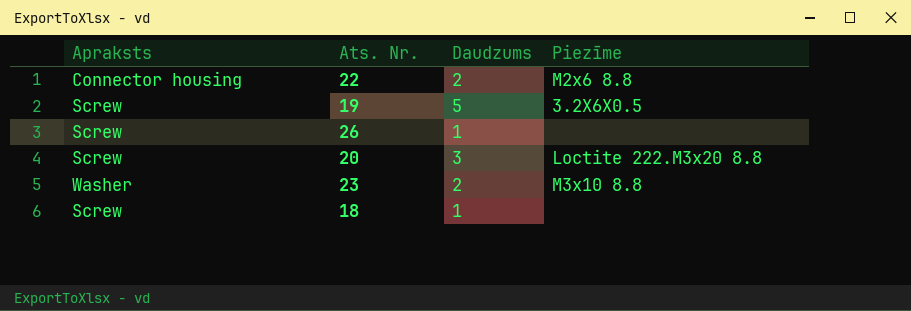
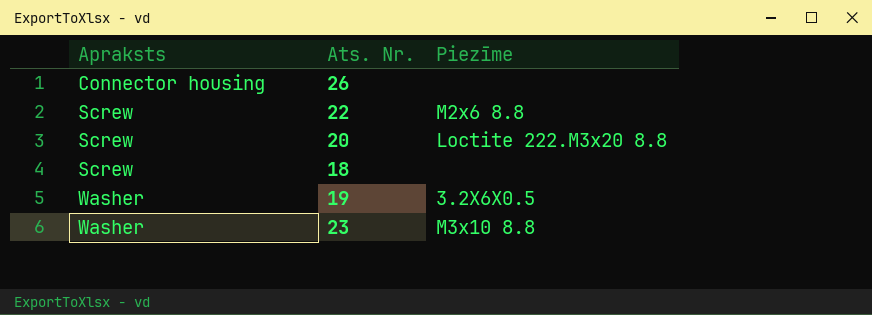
row order: none -> Apraksts ascending
column Daudzums | position: 3 -> none
26 | Apraksts: Screw -> Connector housing
22 | Apraksts: Connector housing -> Screw
19 | Apraksts: Screw -> Washer

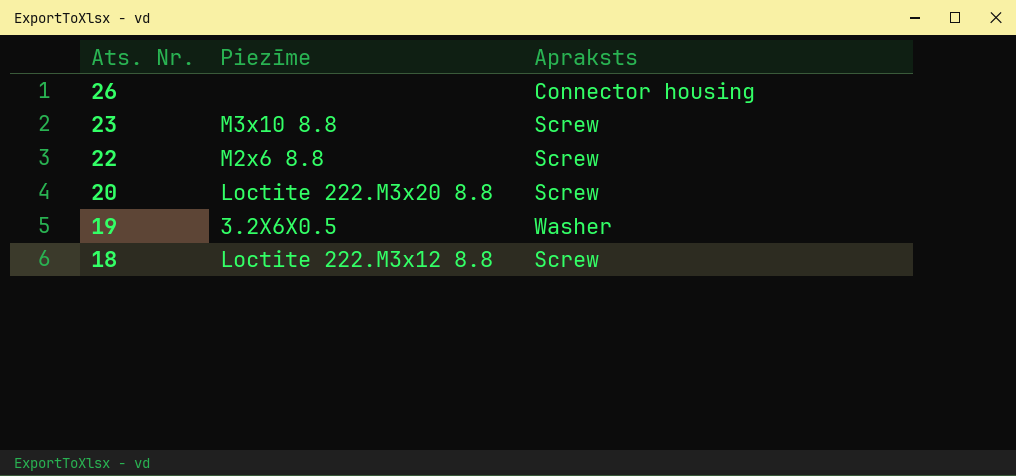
row order: Apraksts ascending -> Ats. Nr. descending
column Apraksts | position: 1 -> 3
23 | Apraksts: Washer -> Screw
18 | Piezīme: none -> Loctite 222.M3x12 8.8

